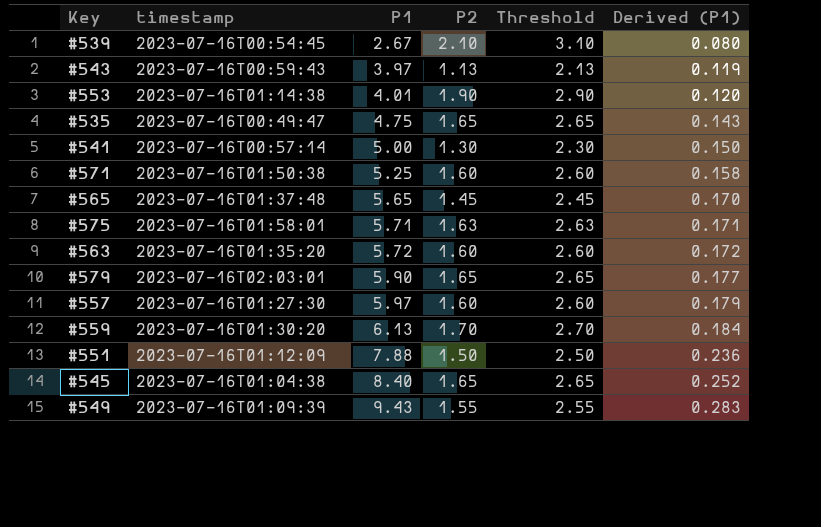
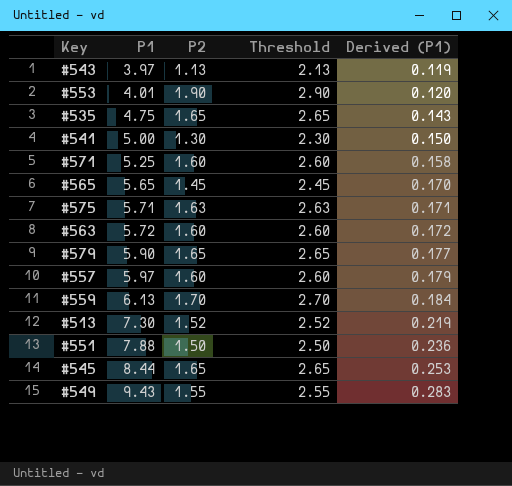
column timestamp | position: 2 -> none
row #539: 2023-07-16T00:54:45 | 2.67 | 2.10 | 3.10 | 0.080 -> none
row #513: none -> 7.30 | 1.52 | 2.52 | 0.219
#545 | P1: 8.40 -> 8.44
#545 | Derived (P1): 0.252 -> 0.253

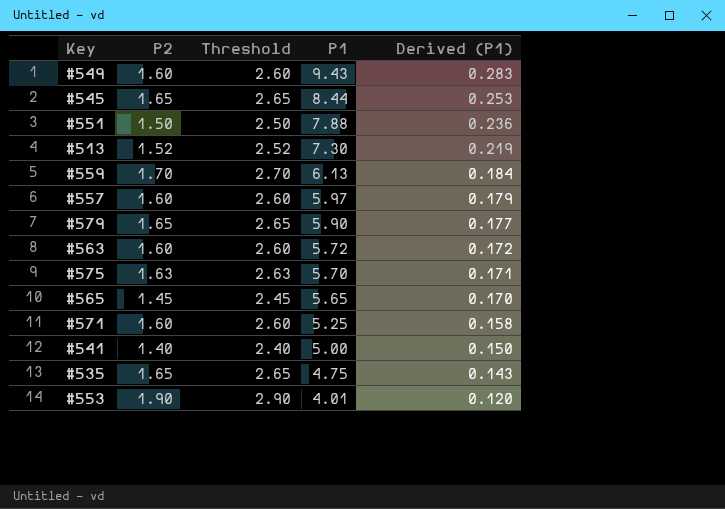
row order: P1 ascending -> P1 descending
column P1 | position: 2 -> 4
row #543: 3.97 | 1.13 | 2.13 | 0.119 -> none
#549 | P2: 1.55 -> 1.60
#549 | Threshold: 2.55 -> 2.60
#575 | P1: 5.71 -> 5.70
#541 | P2: 1.30 -> 1.40
#541 | Threshold: 2.30 -> 2.40

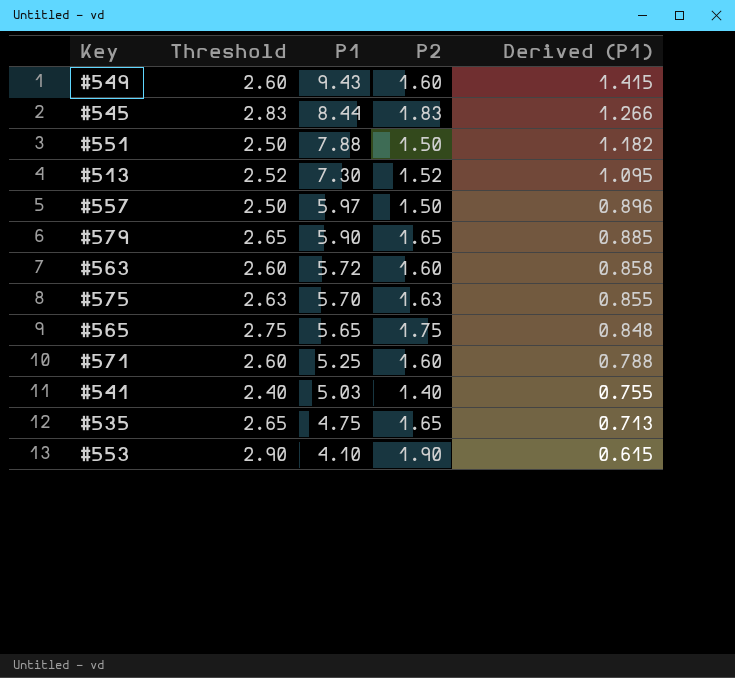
column P2 | position: 2 -> 4
column Derived (P1) | formula: [P1] * 0.03 -> [P1] * 0.15
row #559: 1.70 | 2.70 | 6.13 | 0.184 -> none
#545 | Threshold: 2.65 -> 2.83
#545 | P2: 1.65 -> 1.83
#557 | Threshold: 2.60 -> 2.50
#557 | P2: 1.60 -> 1.50
#565 | Threshold: 2.45 -> 2.75
#565 | P2: 1.45 -> 1.75
#541 | P1: 5.00 -> 5.03
#553 | P1: 4.01 -> 4.10

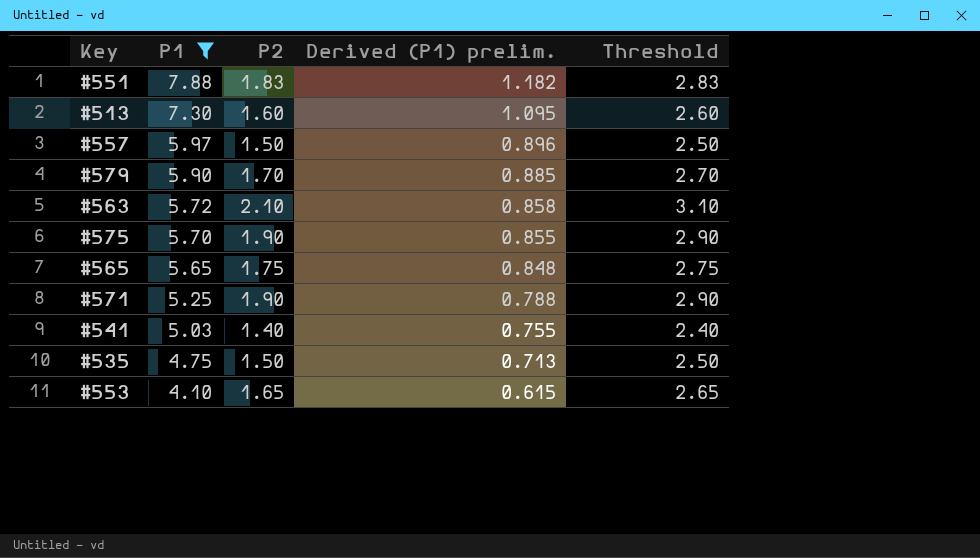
filter: none -> P1 <= 7.88
column name: Derived (P1) -> Derived (P1) prelim.
column Threshold | position: 2 -> 5
#551 | P2: 1.50 -> 1.83
#551 | Threshold: 2.50 -> 2.83
#513 | P2: 1.52 -> 1.60
#513 | Threshold: 2.52 -> 2.60
#579 | P2: 1.65 -> 1.70
#579 | Threshold: 2.65 -> 2.70
#563 | P2: 1.60 -> 2.10
#563 | Threshold: 2.60 -> 3.10
#575 | P2: 1.63 -> 1.90
#575 | Threshold: 2.63 -> 2.90
#571 | P2: 1.60 -> 1.90
#571 | Threshold: 2.60 -> 2.90
#535 | P2: 1.65 -> 1.50
#535 | Threshold: 2.65 -> 2.50
#553 | P2: 1.90 -> 1.65
#553 | Threshold: 2.90 -> 2.65

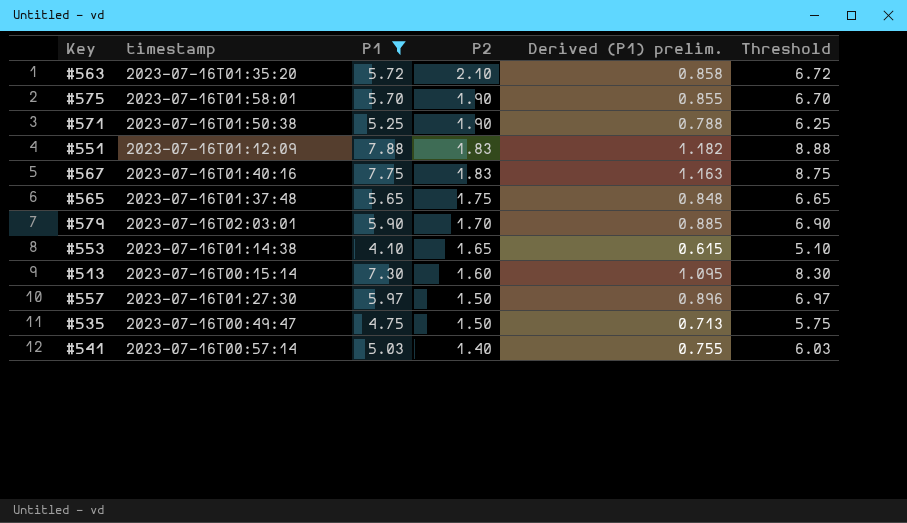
row order: P1 descending -> P2 descending
column timestamp | position: none -> 2
column Threshold | formula: [P2] + 1 -> [P1] + 1
row #567: none -> 2023-07-16T01:40:16 | 7.75 | 1.83 | 1.163 | 8.75

